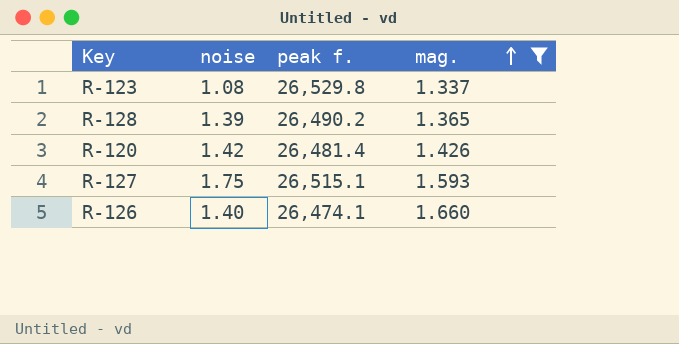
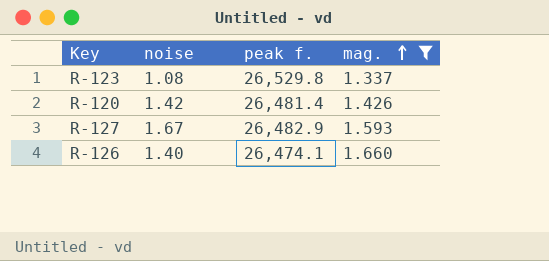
row R-128: 1.39 | 26,490.2 | 1.365 -> none
R-127 | noise: 1.75 -> 1.67
R-127 | peak f.: 26,515.1 -> 26,482.9

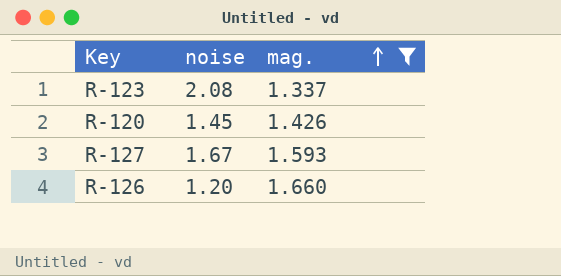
column peak f. | position: 3 -> none
R-123 | noise: 1.08 -> 2.08
R-120 | noise: 1.42 -> 1.45
R-126 | noise: 1.40 -> 1.20

